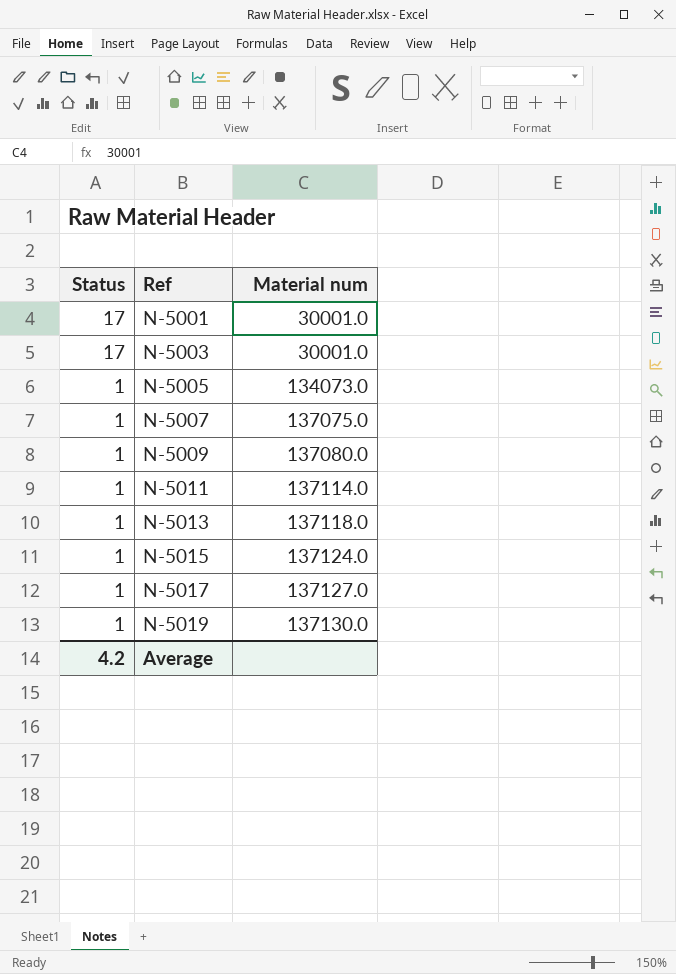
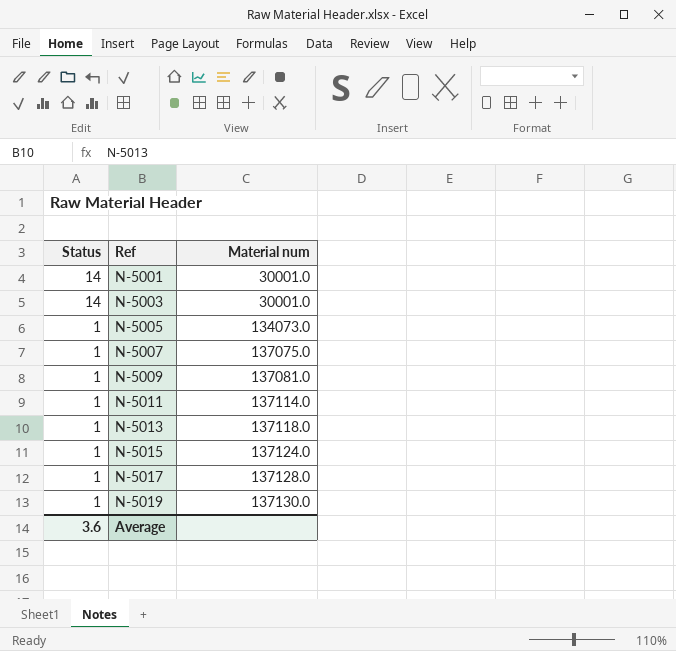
N-5001 | Status: 17 -> 14
N-5003 | Status: 17 -> 14
N-5009 | Material num: 137080.0 -> 137081.0
N-5017 | Material num: 137127.0 -> 137128.0
Average | Status: 4.2 -> 3.6

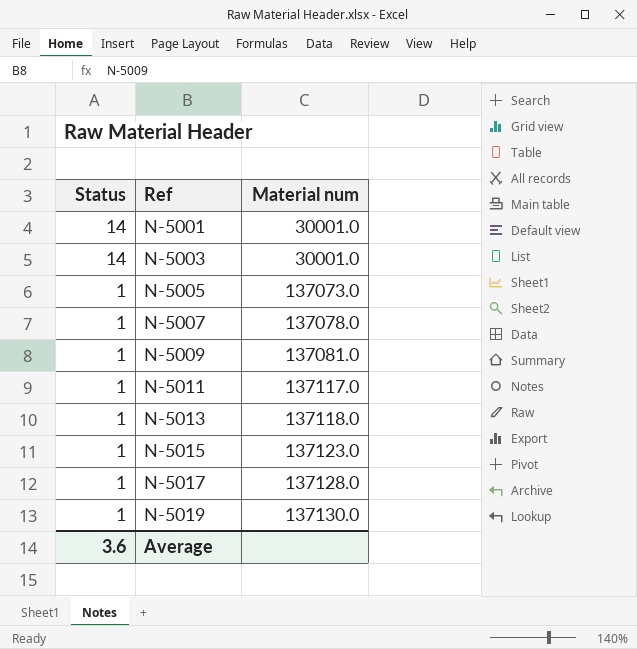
N-5005 | Material num: 134073.0 -> 137073.0
N-5007 | Material num: 137075.0 -> 137078.0
N-5011 | Material num: 137114.0 -> 137117.0
N-5015 | Material num: 137124.0 -> 137123.0

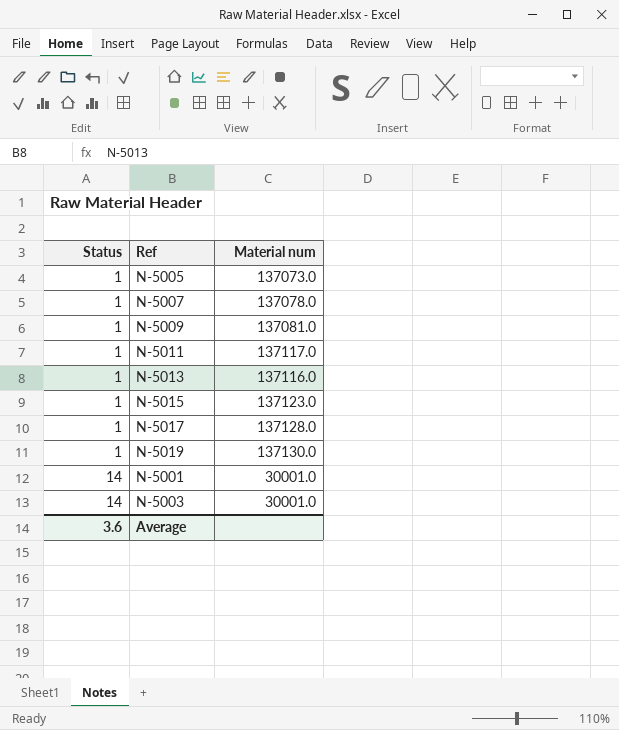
row order: Status descending -> Status ascending
N-5013 | Material num: 137118.0 -> 137116.0

